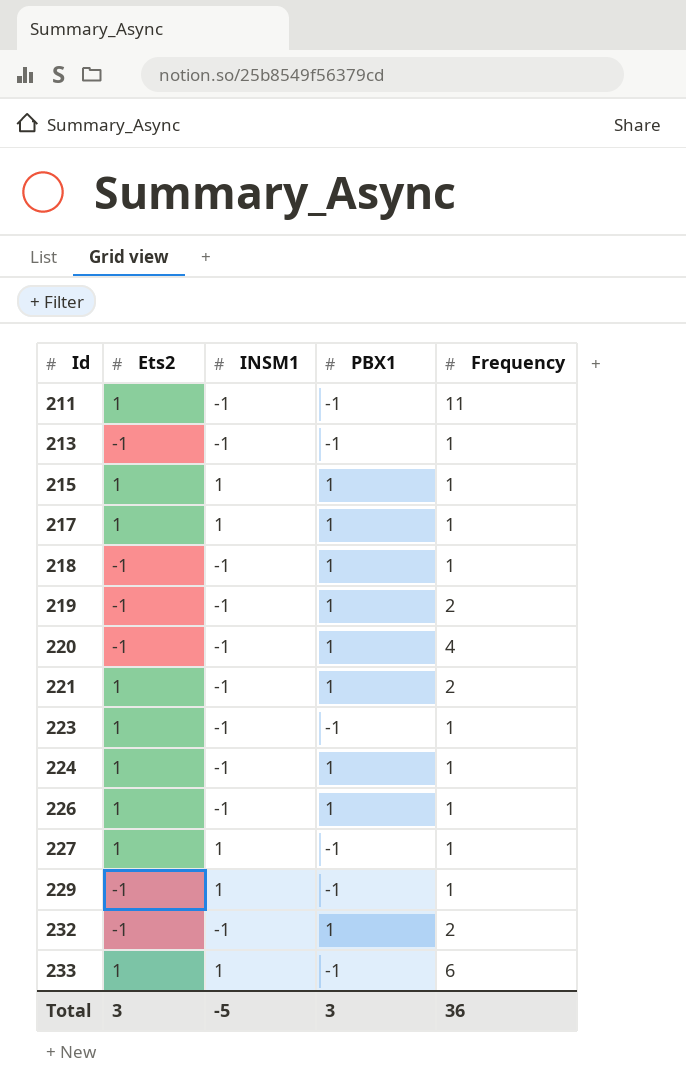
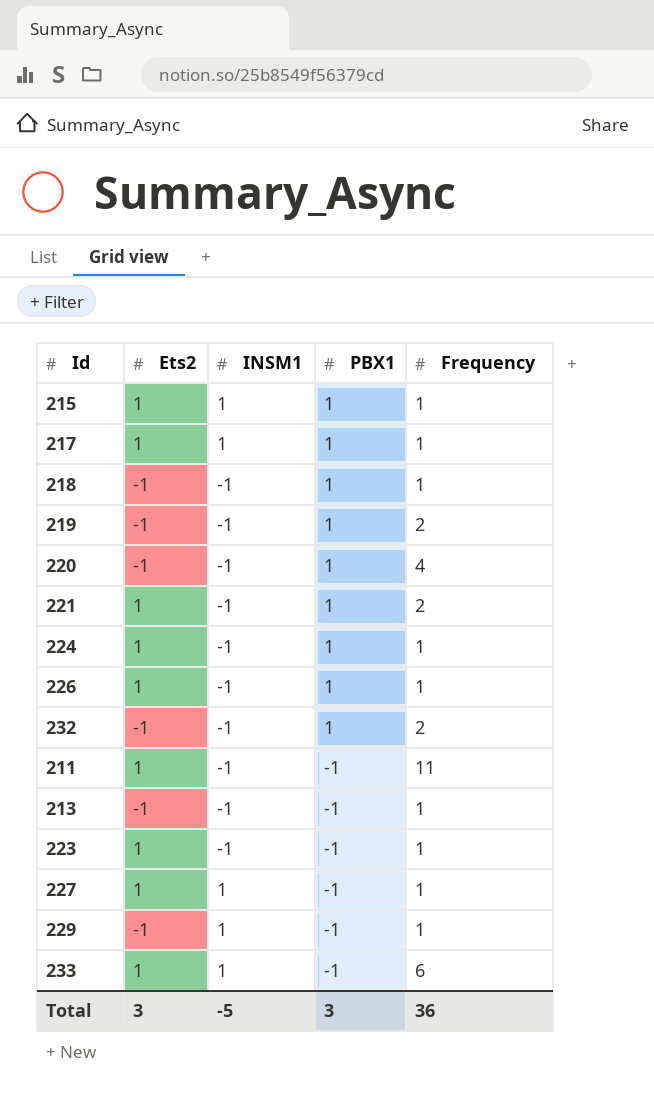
row order: Id ascending -> PBX1 descending

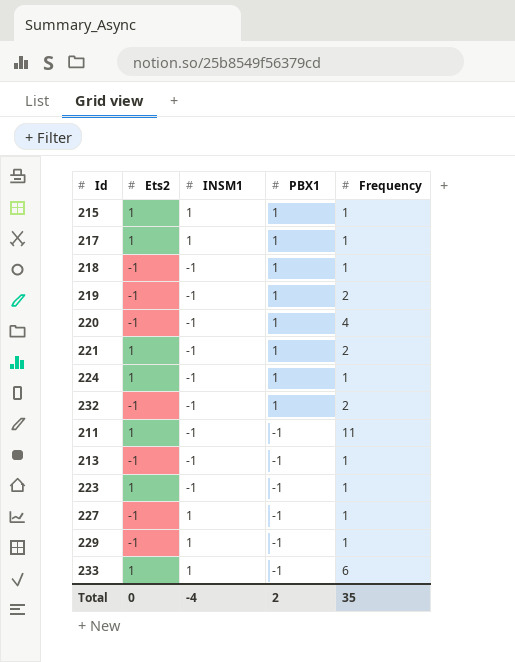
row 226: 1 | -1 | 1 | 1 -> none
227 | Ets2: 1 -> -1
Total | Ets2: 3 -> 0
Total | INSM1: -5 -> -4
Total | PBX1: 3 -> 2
Total | Frequency: 36 -> 35

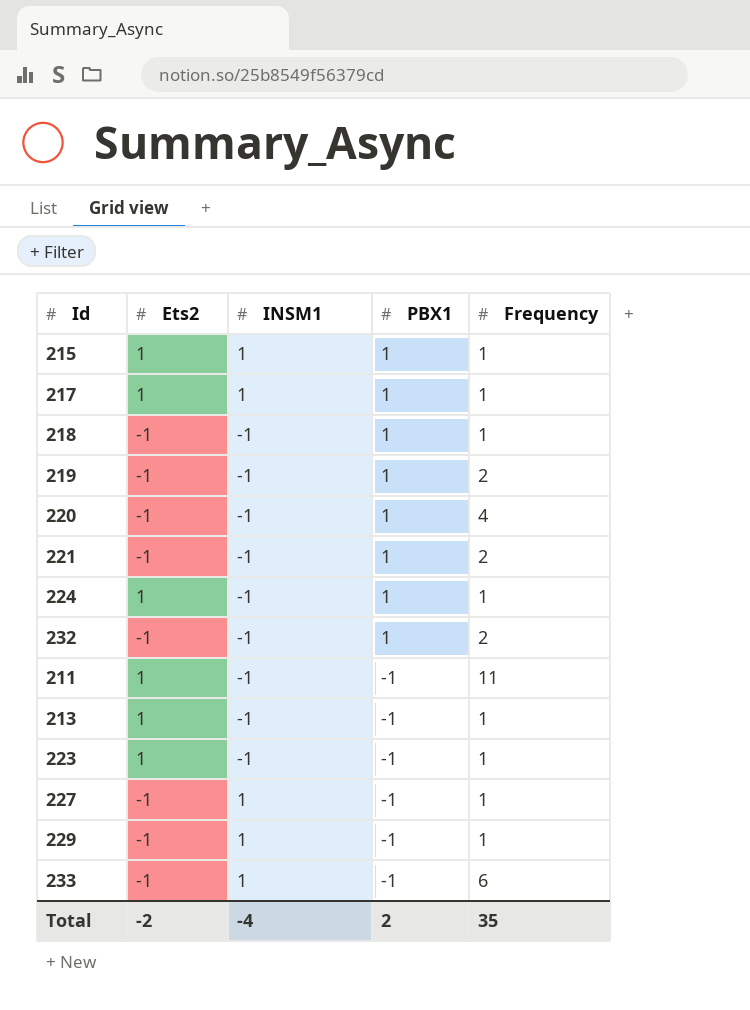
221 | Ets2: 1 -> -1
213 | Ets2: -1 -> 1
233 | Ets2: 1 -> -1
Total | Ets2: 0 -> -2

